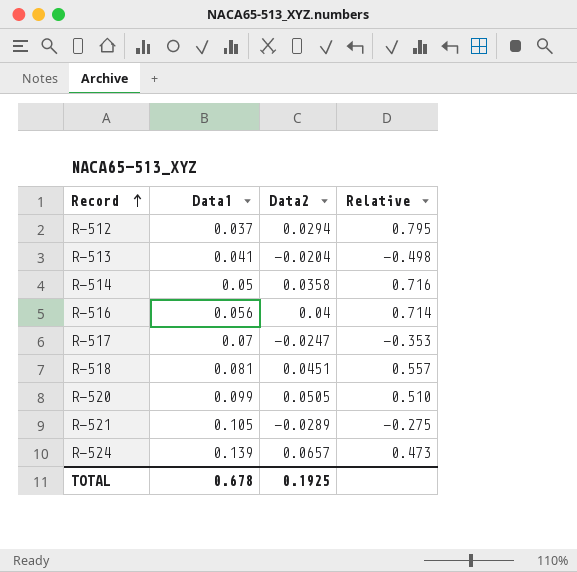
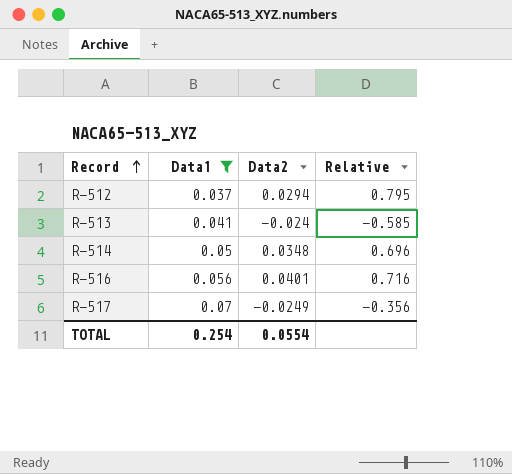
filter: none -> Data1 <= 0.07
R-513 | Data2: -0.0204 -> -0.024
R-513 | Relative: -0.498 -> -0.585
R-514 | Data2: 0.0358 -> 0.0348
R-514 | Relative: 0.716 -> 0.696
R-516 | Data2: 0.04 -> 0.0401
R-516 | Relative: 0.714 -> 0.716
R-517 | Data2: -0.0247 -> -0.0249
R-517 | Relative: -0.353 -> -0.356
TOTAL | Data1: 0.678 -> 0.254
TOTAL | Data2: 0.1925 -> 0.0554

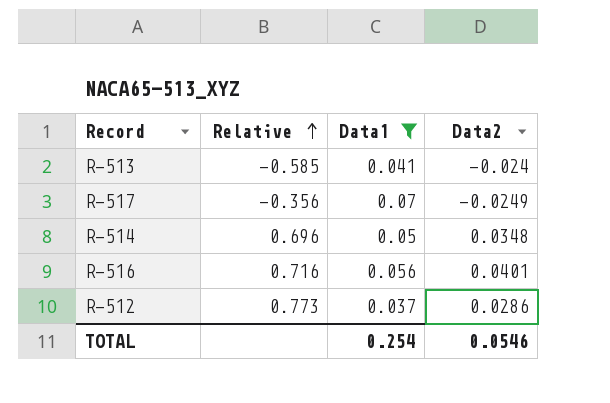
row order: Record ascending -> Relative ascending
column Relative | position: 4 -> 2
R-512 | Relative: 0.795 -> 0.773
R-512 | Data2: 0.0294 -> 0.0286
TOTAL | Data2: 0.0554 -> 0.0546

